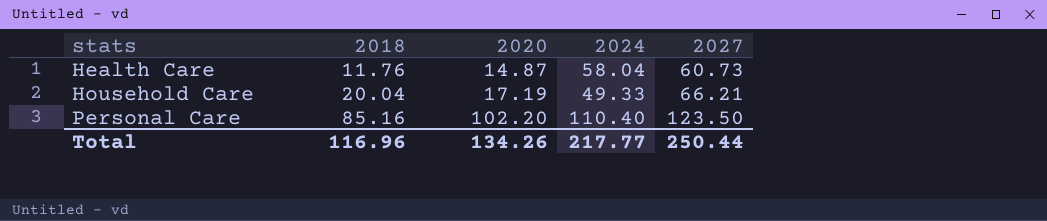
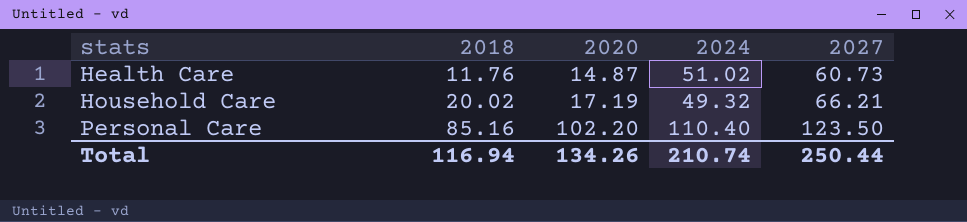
Health Care | 2024: 58.04 -> 51.02
Household Care | 2018: 20.04 -> 20.02
Household Care | 2024: 49.33 -> 49.32
Total | 2018: 116.96 -> 116.94
Total | 2024: 217.77 -> 210.74

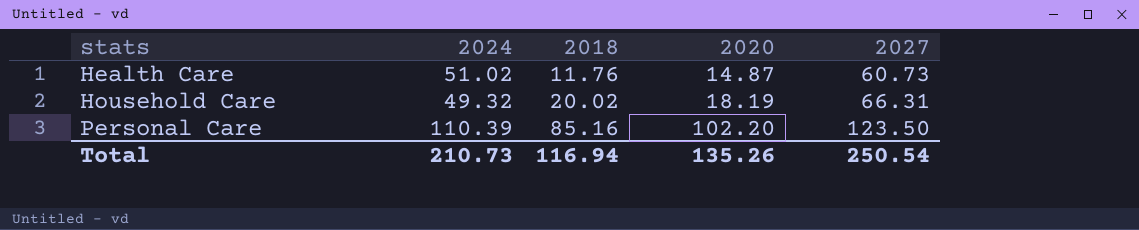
column 2024 | position: 4 -> 2
Household Care | 2020: 17.19 -> 18.19
Household Care | 2027: 66.21 -> 66.31
Personal Care | 2024: 110.40 -> 110.39
Total | 2024: 210.74 -> 210.73
Total | 2020: 134.26 -> 135.26
Total | 2027: 250.44 -> 250.54

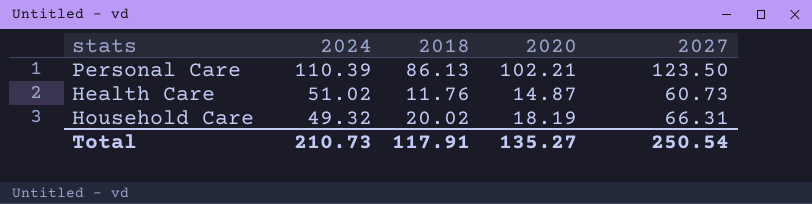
row order: stats ascending -> 2024 descending
Personal Care | 2018: 85.16 -> 86.13
Personal Care | 2020: 102.20 -> 102.21
Total | 2018: 116.94 -> 117.91
Total | 2020: 135.26 -> 135.27

